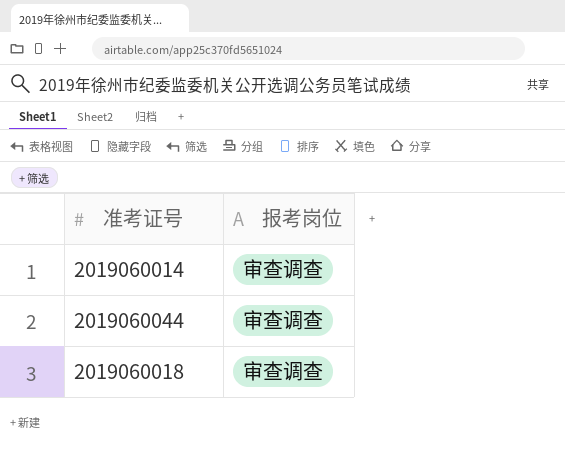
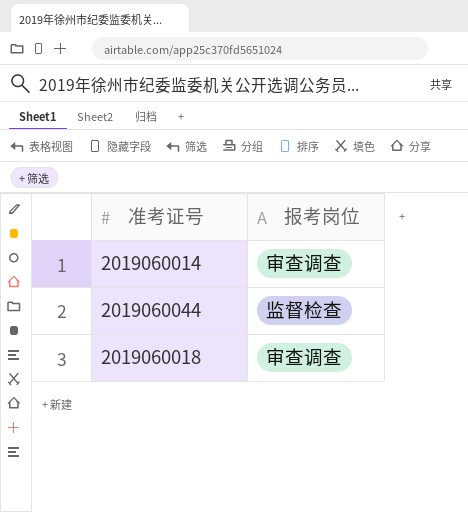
2019060044 | 报考岗位: 审查调查 -> 监督检查

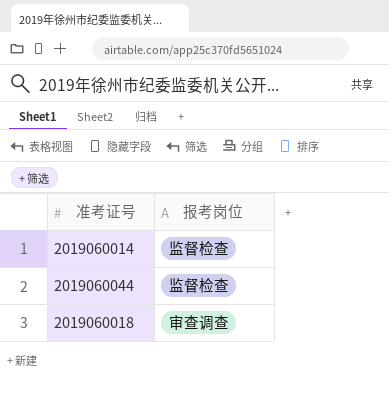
2019060014 | 报考岗位: 审查调查 -> 监督检查

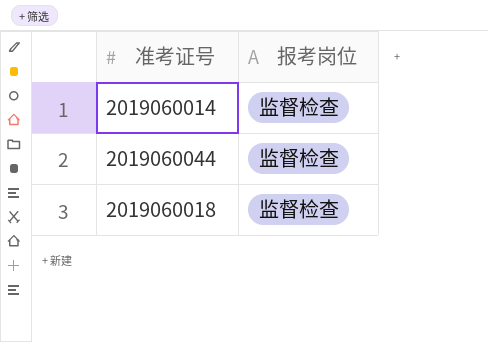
2019060018 | 报考岗位: 审查调查 -> 监督检查

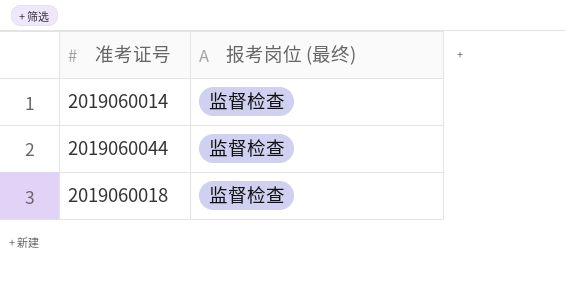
column name: 报考岗位 -> 报考岗位 (最终)

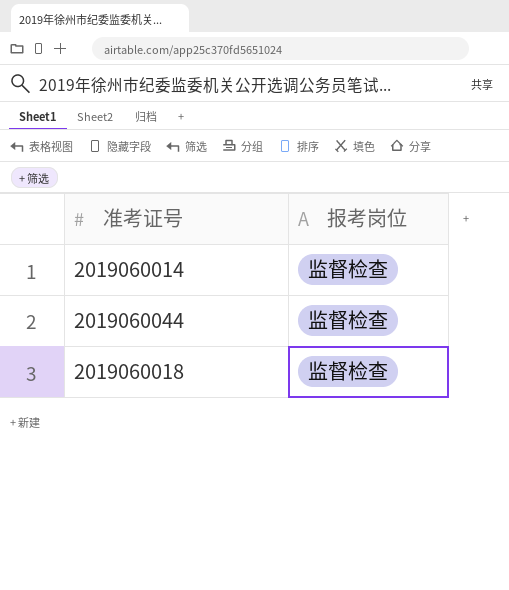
column name: 报考岗位 (最终) -> 报考岗位

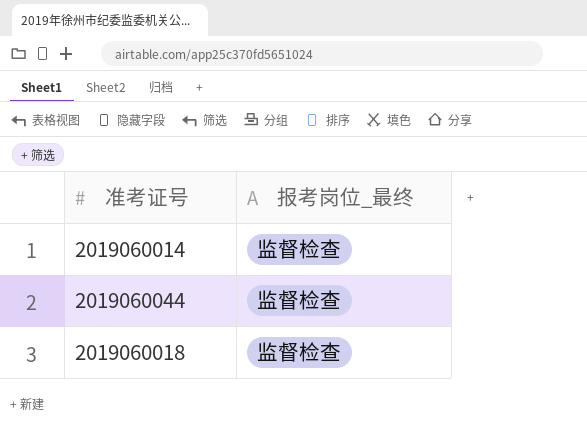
column name: 报考岗位 -> 报考岗位_最终

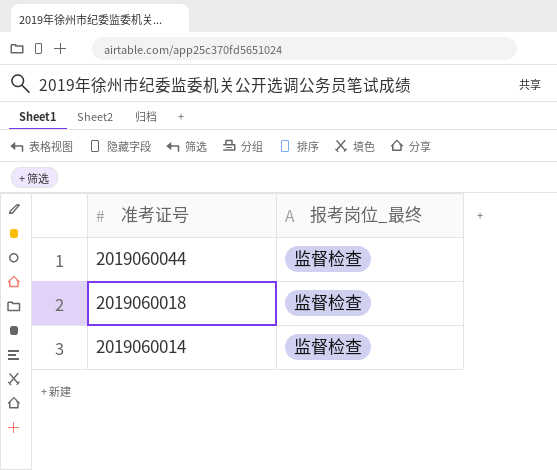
row order: none -> 准考证号 descending

